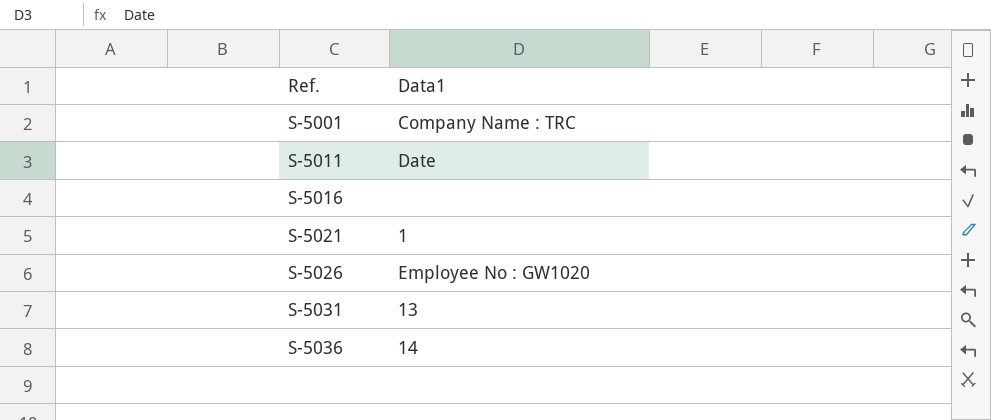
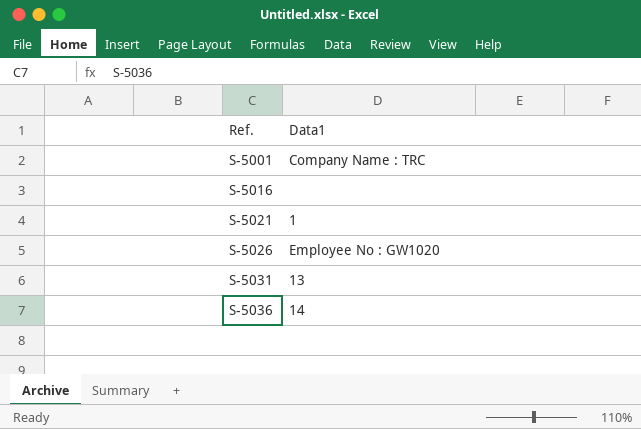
row S-5011: Date -> none

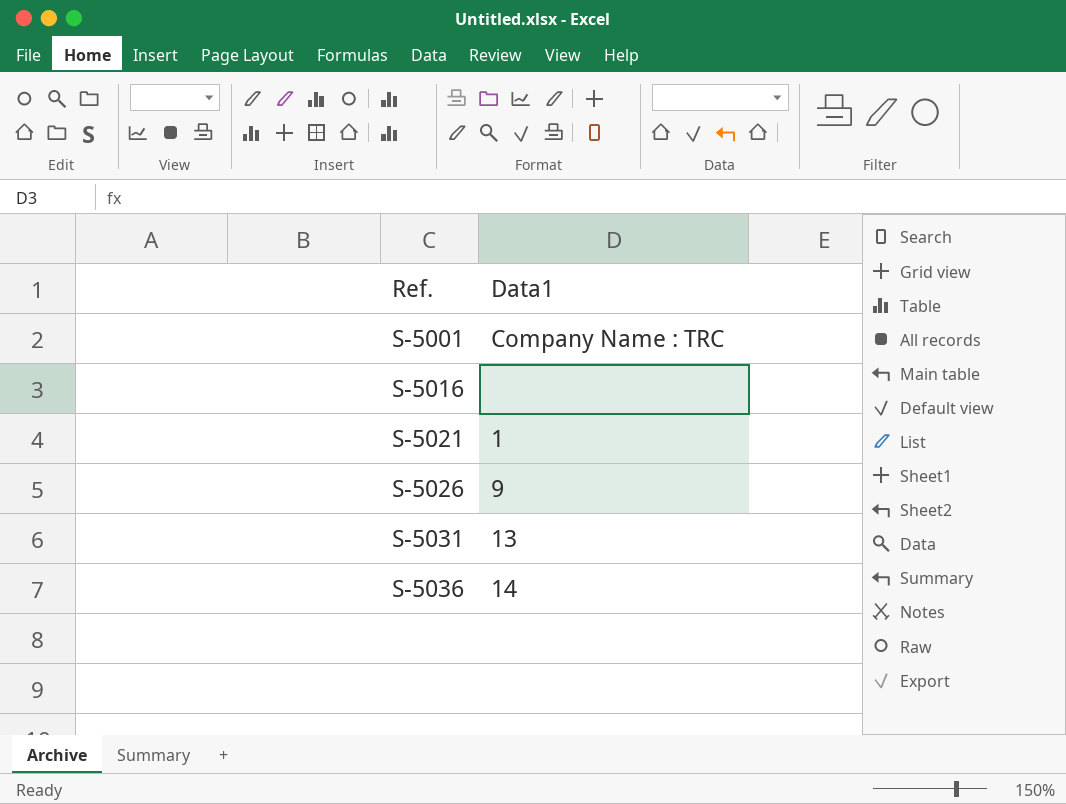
S-5026 | Data1: Employee No : GW1020 -> 9

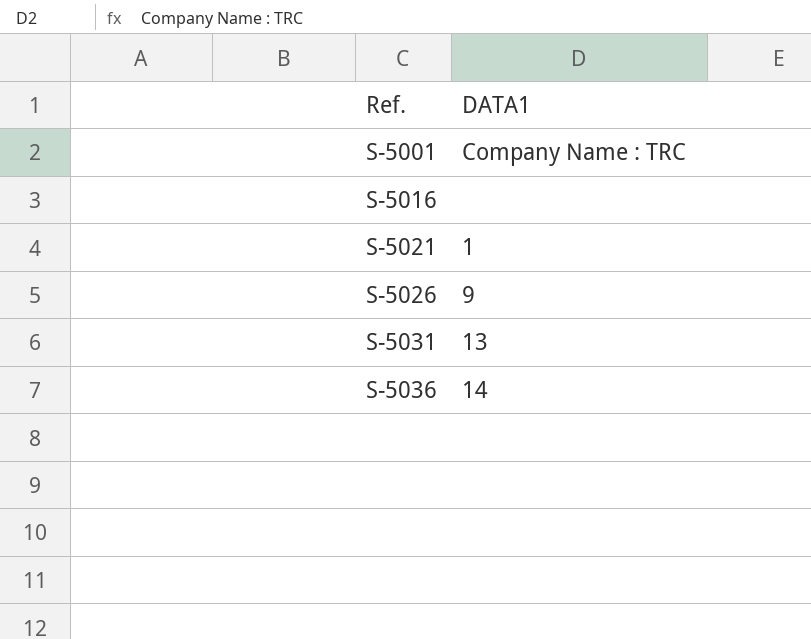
column name: Data1 -> DATA1

